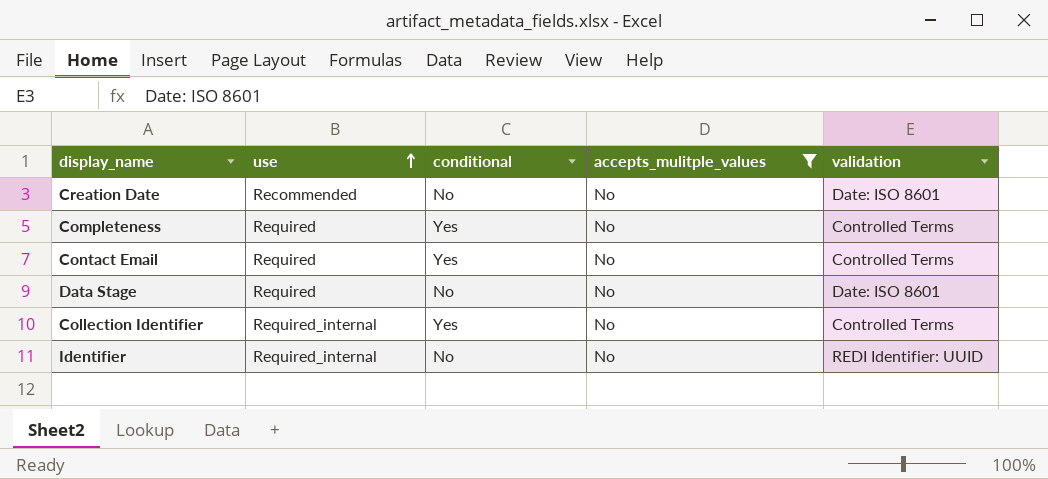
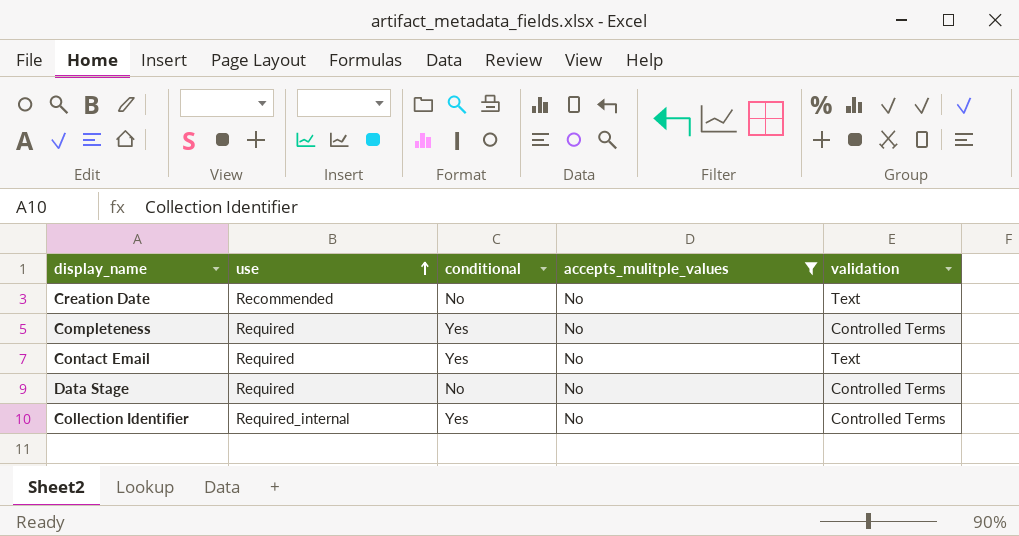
row Identifier: Required_internal | No | No | REDI Identifier: UUID -> none
Creation Date | validation: Date: ISO 8601 -> Text
Contact Email | validation: Controlled Terms -> Text
Data Stage | validation: Date: ISO 8601 -> Controlled Terms

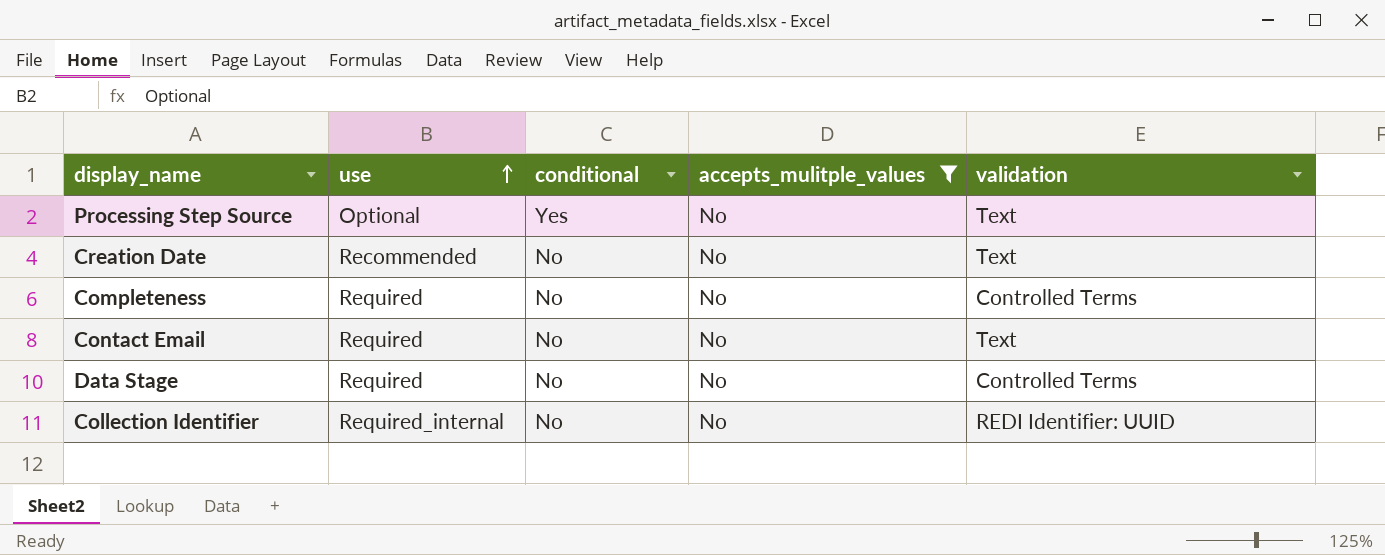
row Processing Step Source: none -> Optional | Yes | No | Text
Completeness | conditional: Yes -> No
Contact Email | conditional: Yes -> No
Collection Identifier | conditional: Yes -> No
Collection Identifier | validation: Controlled Terms -> REDI Identifier: UUID

